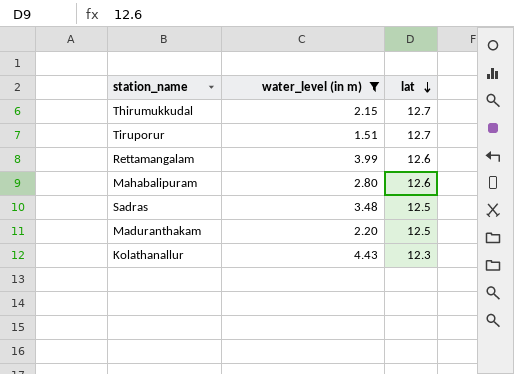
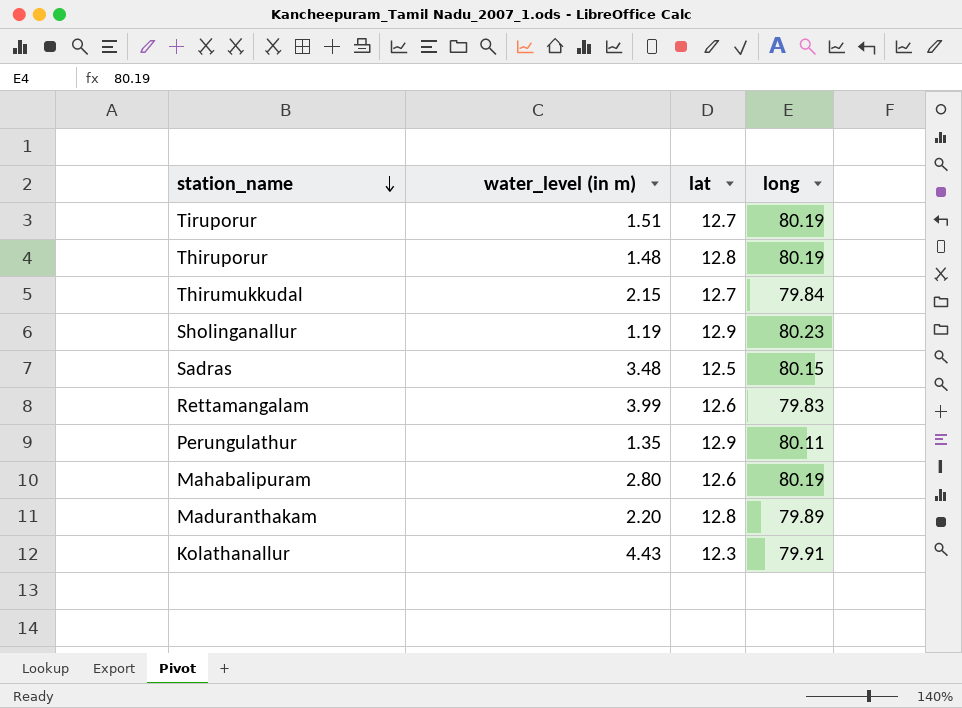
filter: water_level (in m) >= 1.51 -> none
row order: lat descending -> station_name descending
column long | position: none -> 4
Maduranthakam | lat: 12.5 -> 12.8

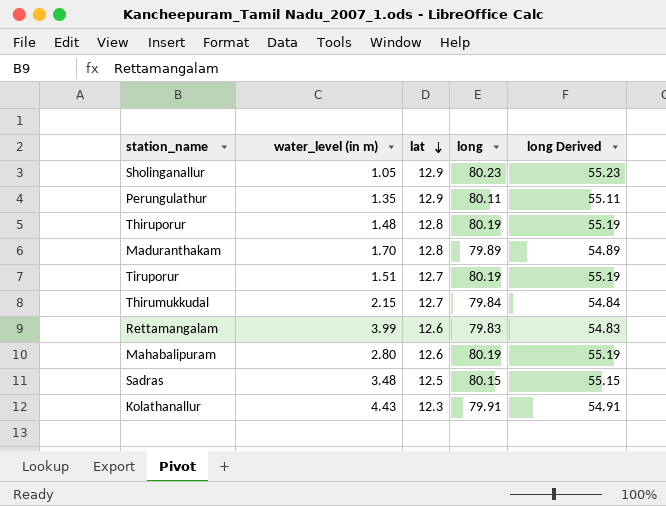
row order: station_name descending -> lat descending
column long Derived | formula: none -> [long] - 25
Sholinganallur | water_level (in m): 1.19 -> 1.05
Maduranthakam | water_level (in m): 2.20 -> 1.70

